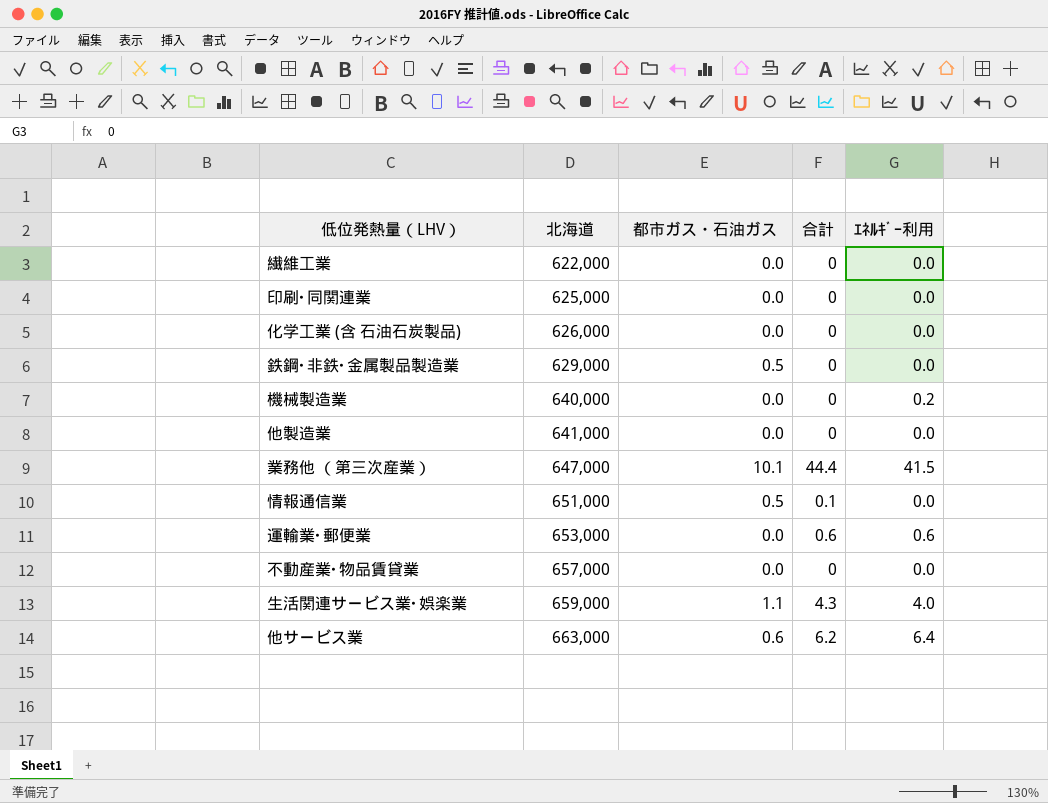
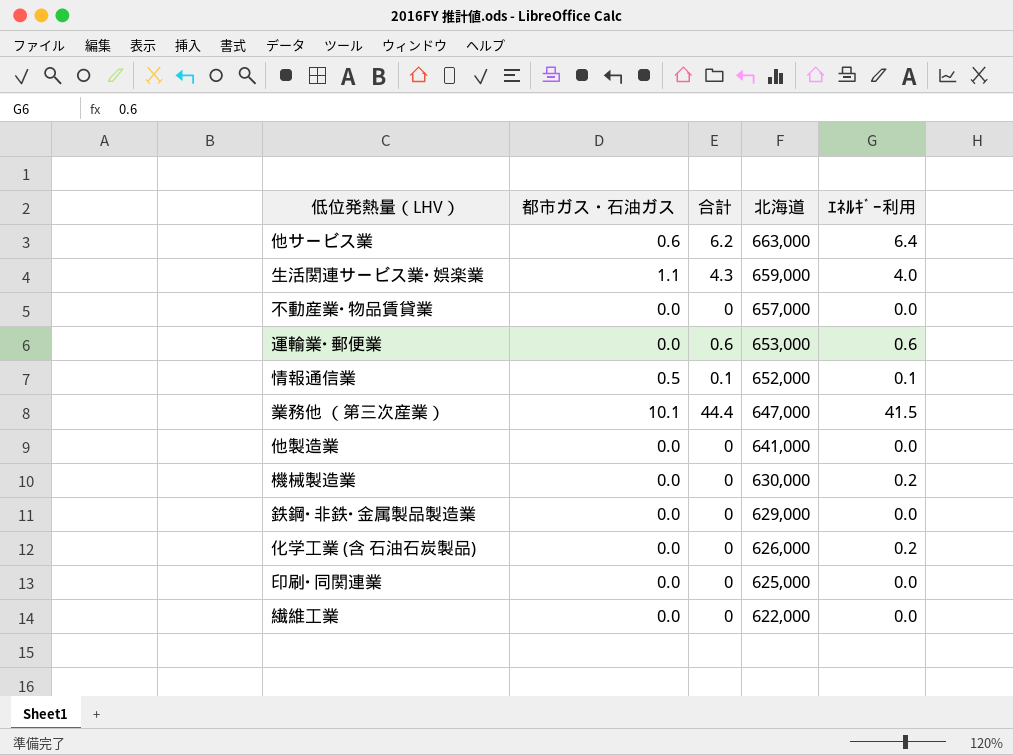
row order: 北海道 ascending -> 北海道 descending
column 北海道 | position: 2 -> 4
情報通信業 | 北海道: 651,000 -> 652,000
情報通信業 | ｴﾈﾙｷﾞｰ利用: 0.0 -> 0.1
機械製造業 | 北海道: 640,000 -> 630,000
鉄鋼･非鉄･金属製品製造業 | 都市ガス・石油ガス: 0.5 -> 0.0
化学工業 (含 石油石炭製品) | ｴﾈﾙｷﾞｰ利用: 0.0 -> 0.2

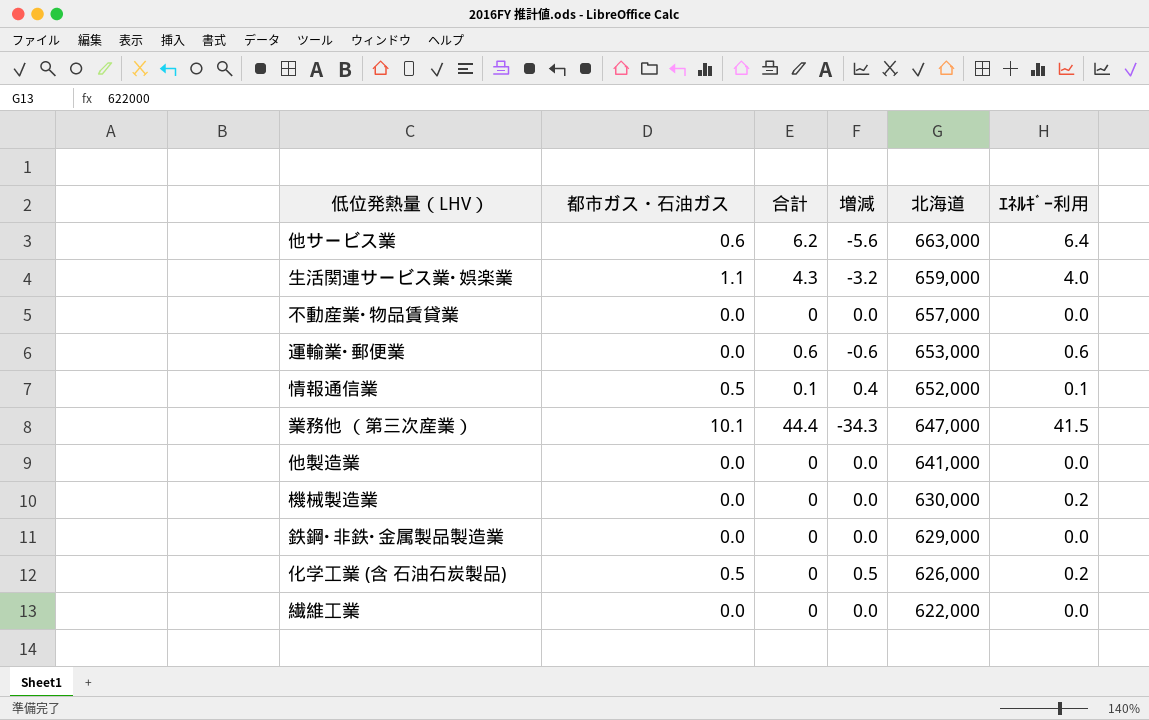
column 増減 | formula: none -> [都市ガス・石油ガス] - [合計]
row 印刷･同関連業: 0.0 | 0 | 625,000 | 0.0 -> none
化学工業 (含 石油石炭製品) | 都市ガス・石油ガス: 0.0 -> 0.5

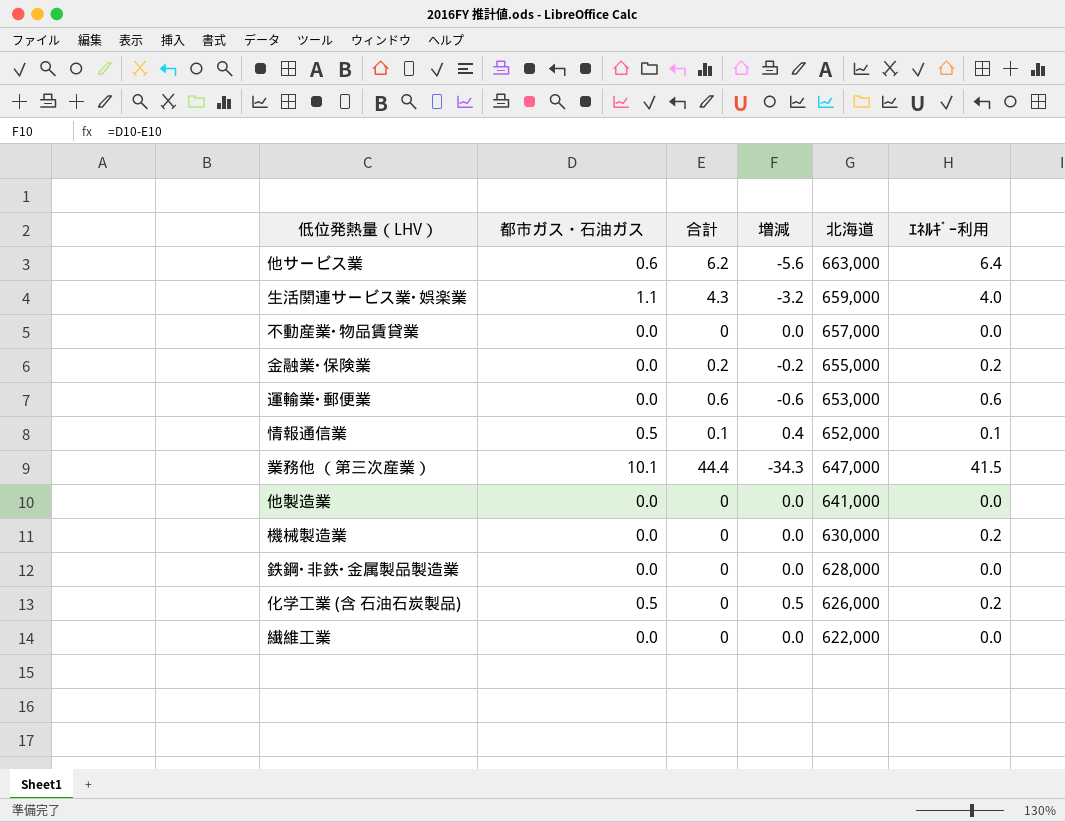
row 金融業･保険業: none -> 0.0 | 0.2 | -0.2 | 655,000 | 0.2
鉄鋼･非鉄･金属製品製造業 | 北海道: 629,000 -> 628,000

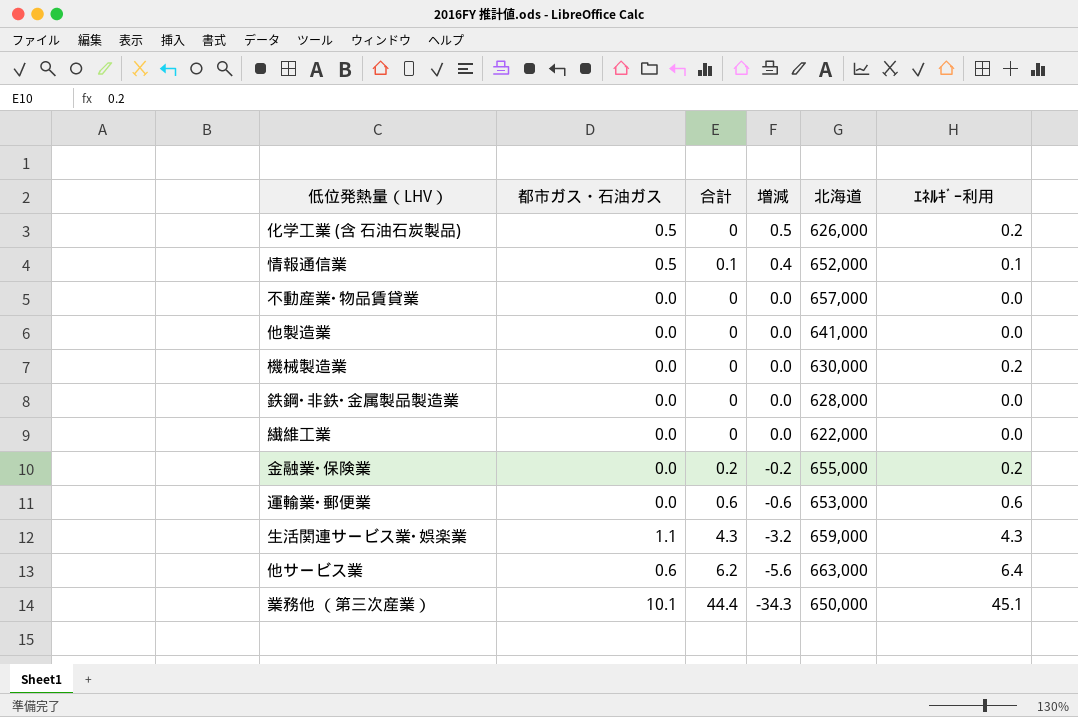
row order: 北海道 descending -> 増減 descending
生活関連サービス業･娯楽業 | ｴﾈﾙｷﾞｰ利用: 4.0 -> 4.3
業務他 （第三次産業） | 北海道: 647,000 -> 650,000
業務他 （第三次産業） | ｴﾈﾙｷﾞｰ利用: 41.5 -> 45.1

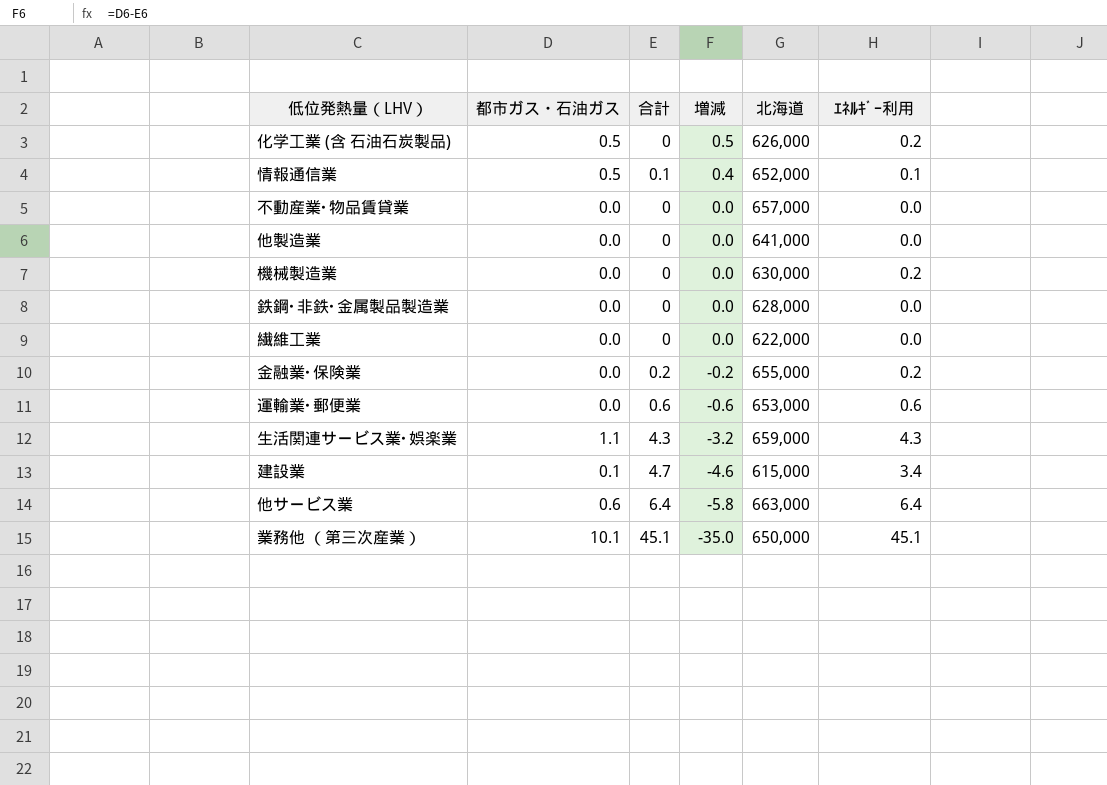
row 建設業: none -> 0.1 | 4.7 | -4.6 | 615,000 | 3.4
他サービス業 | 合計: 6.2 -> 6.4
他サービス業 | 増減: -5.6 -> -5.8
業務他 （第三次産業） | 合計: 44.4 -> 45.1
業務他 （第三次産業） | 増減: -34.3 -> -35.0

